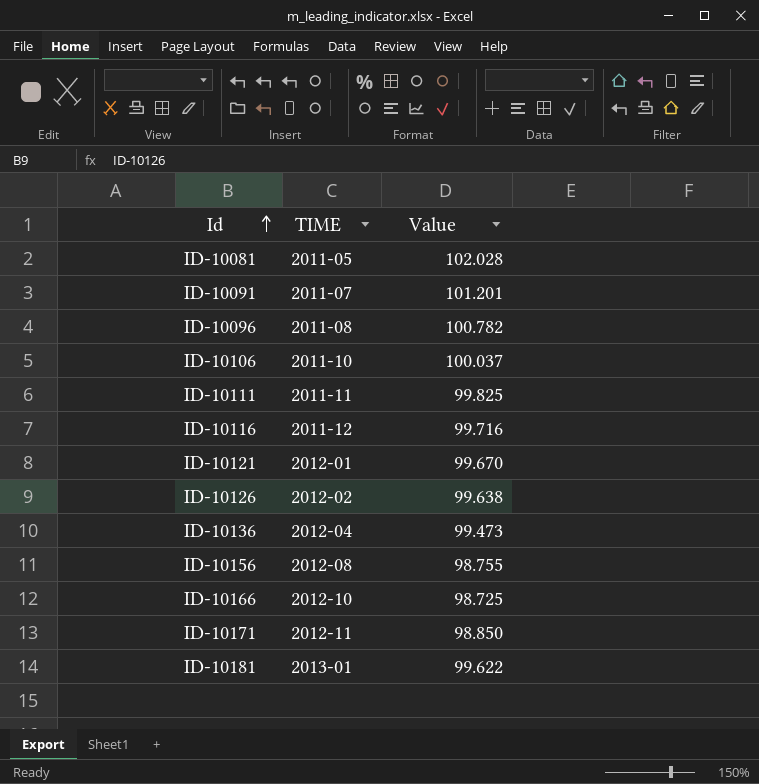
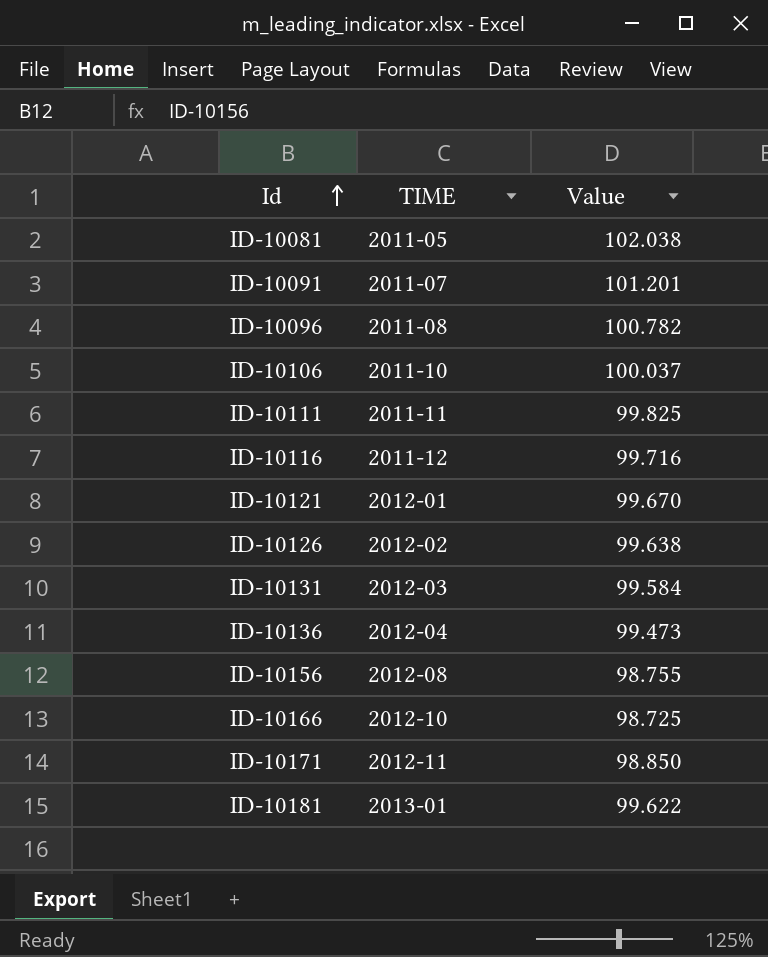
ID-10081 | Value: 102.028 -> 102.038
row ID-10131: none -> 2012-03 | 99.584

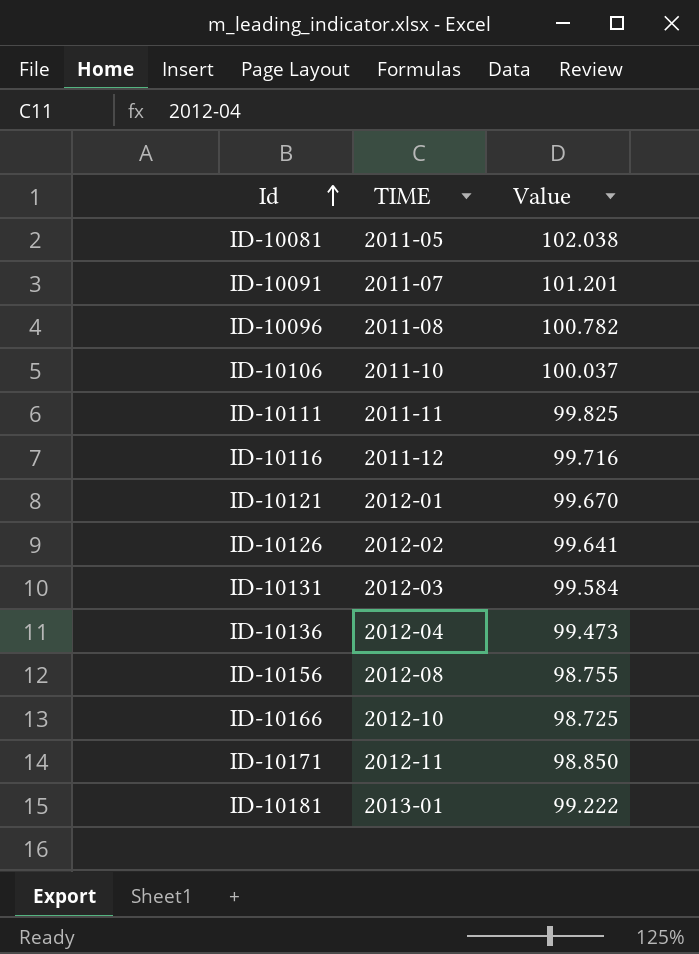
ID-10126 | Value: 99.638 -> 99.641
ID-10181 | Value: 99.622 -> 99.222

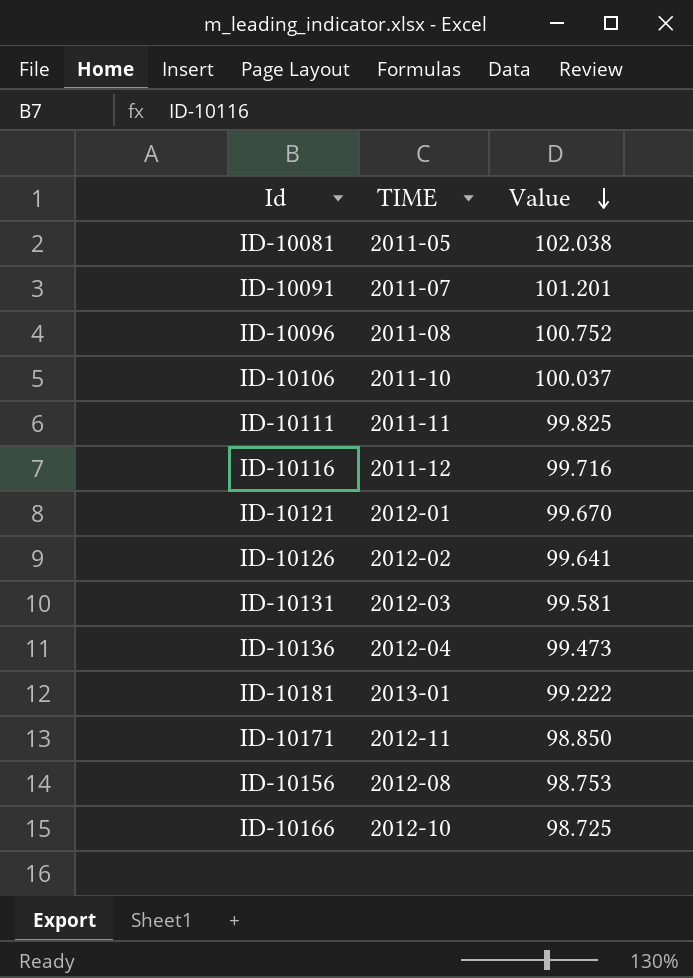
row order: Id ascending -> Value descending
ID-10096 | Value: 100.782 -> 100.752
ID-10131 | Value: 99.584 -> 99.581
ID-10156 | Value: 98.755 -> 98.753

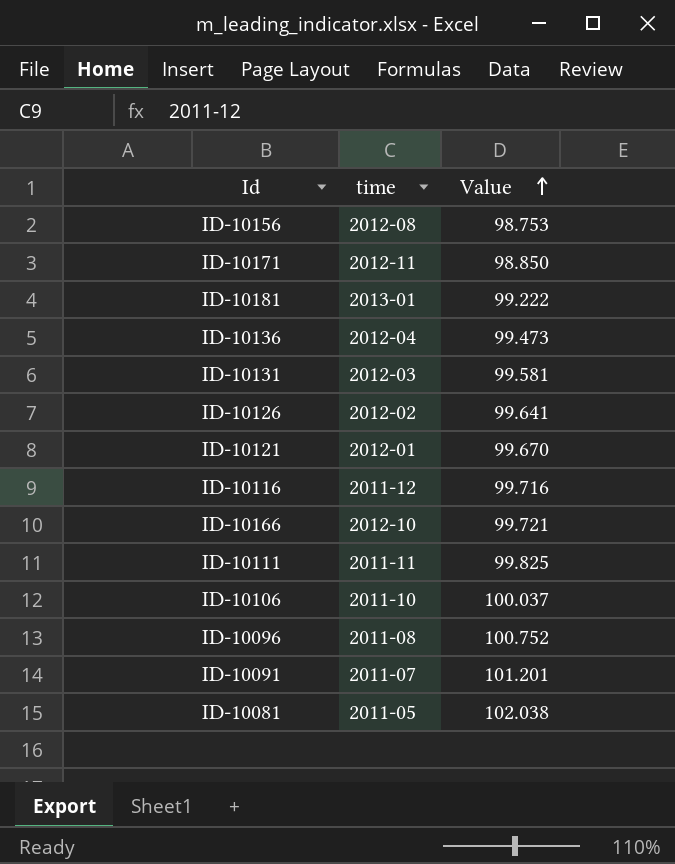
row order: Value descending -> Value ascending
column name: TIME -> time
ID-10166 | Value: 98.725 -> 99.721

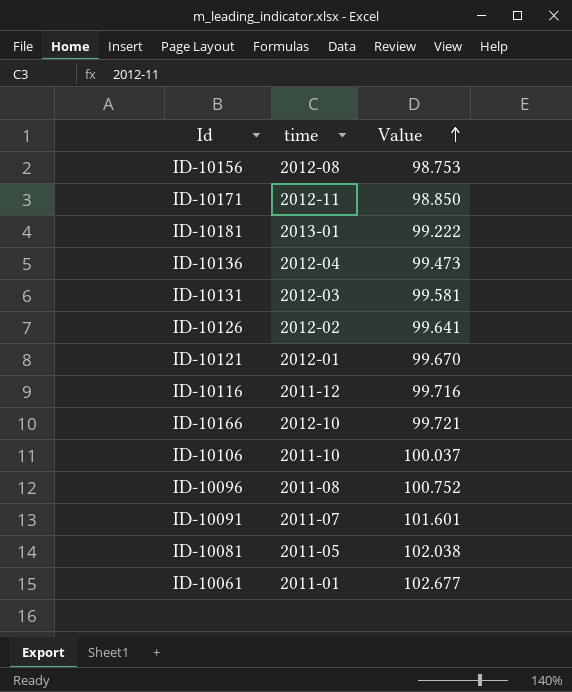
row ID-10111: 2011-11 | 99.825 -> none
ID-10091 | Value: 101.201 -> 101.601
row ID-10061: none -> 2011-01 | 102.677

